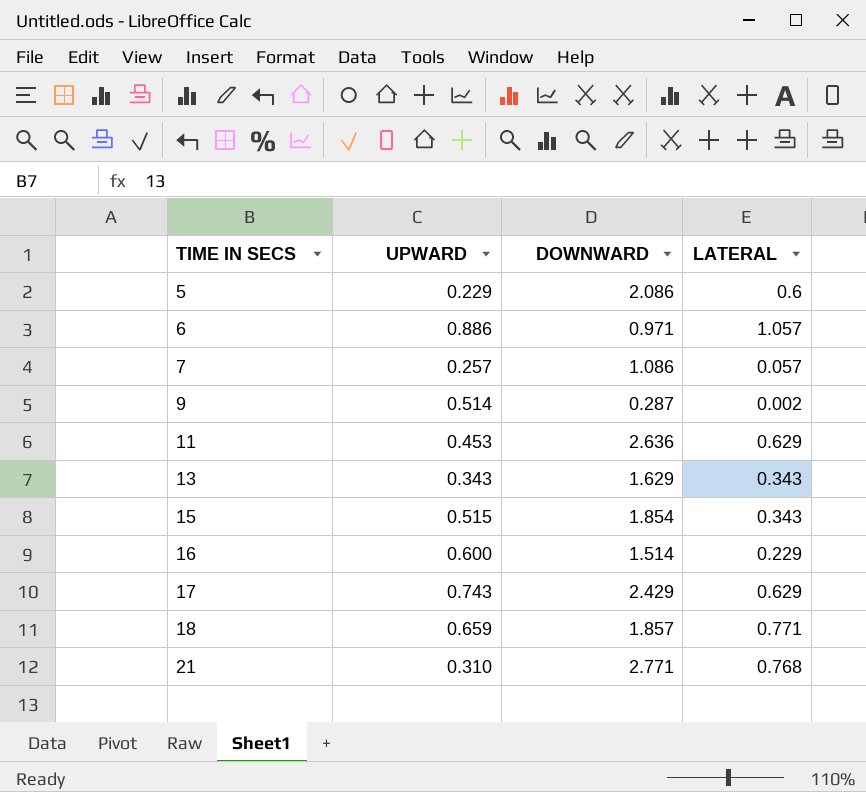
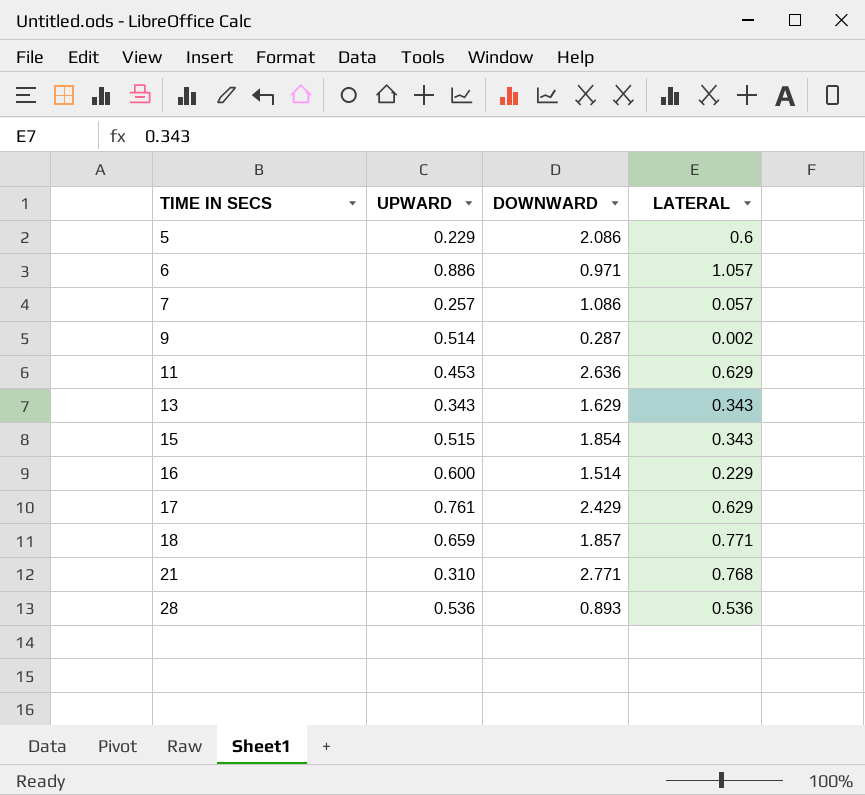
17 | UPWARD: 0.743 -> 0.761
row 28: none -> 0.536 | 0.893 | 0.536

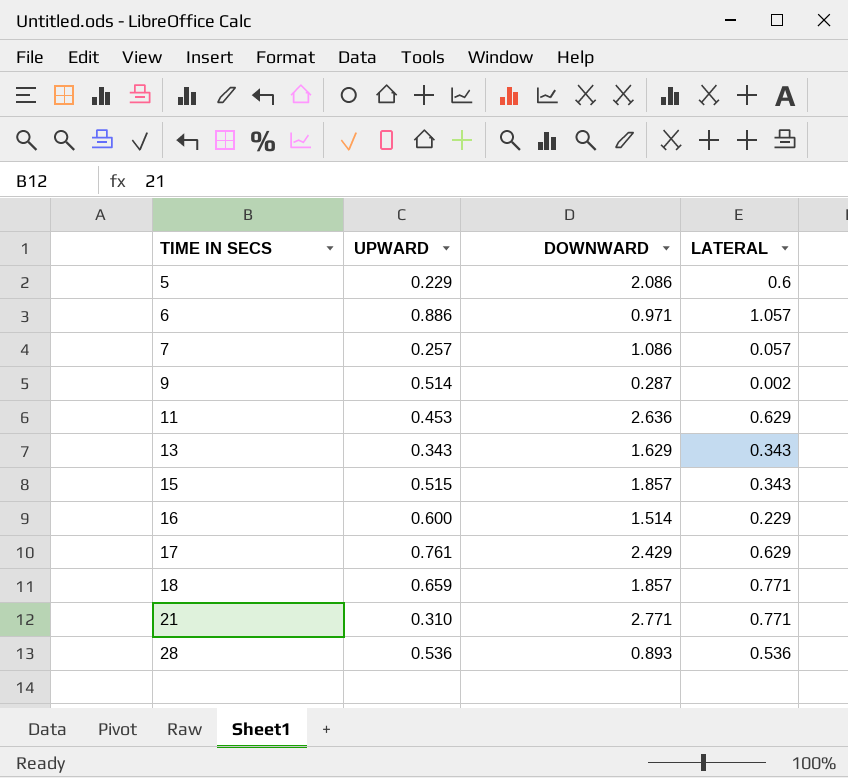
15 | DOWNWARD: 1.854 -> 1.857
21 | LATERAL: 0.768 -> 0.771

